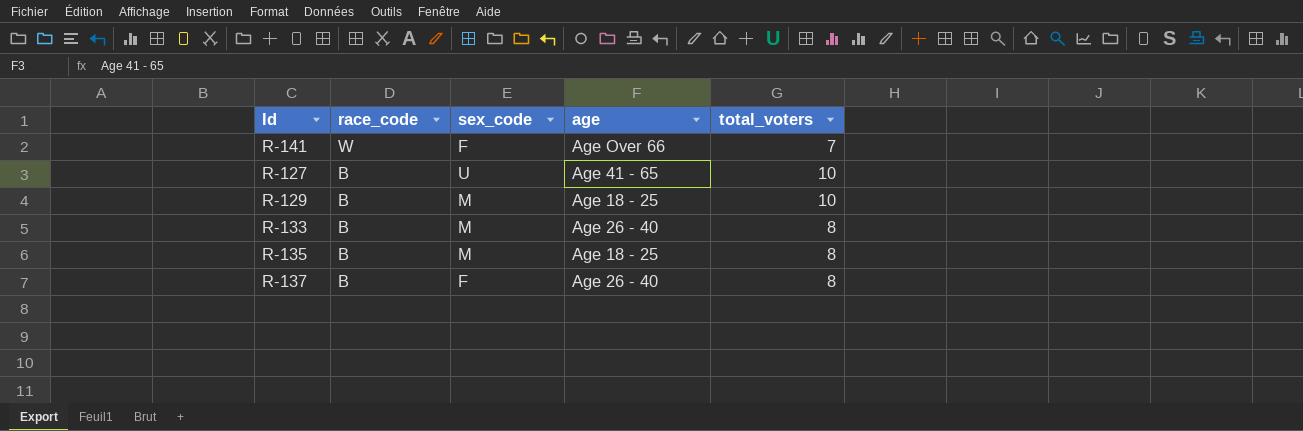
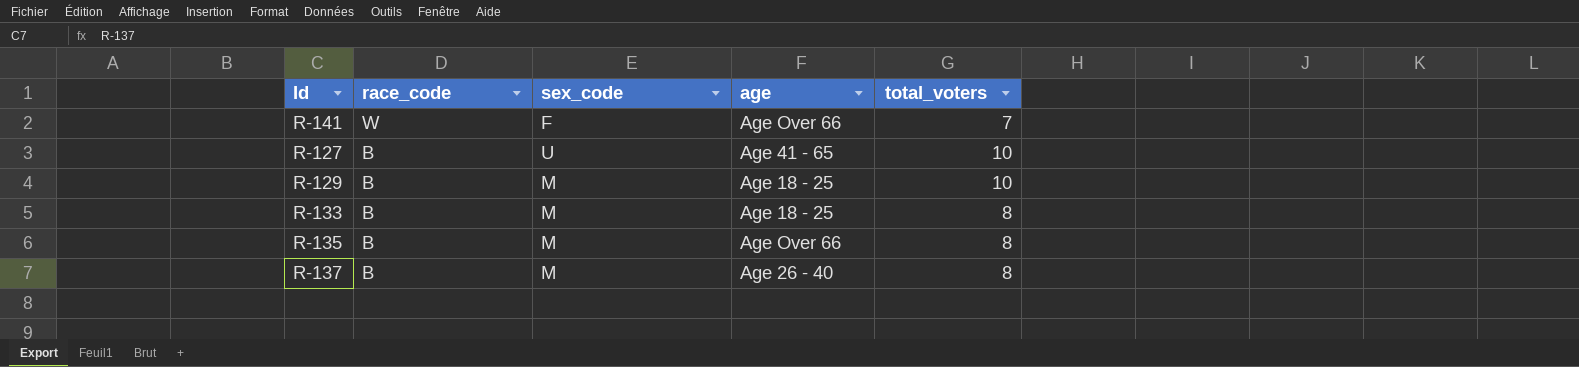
R-133 | age: Age 26 - 40 -> Age 18 - 25
R-135 | age: Age 18 - 25 -> Age Over 66
R-137 | sex_code: F -> M

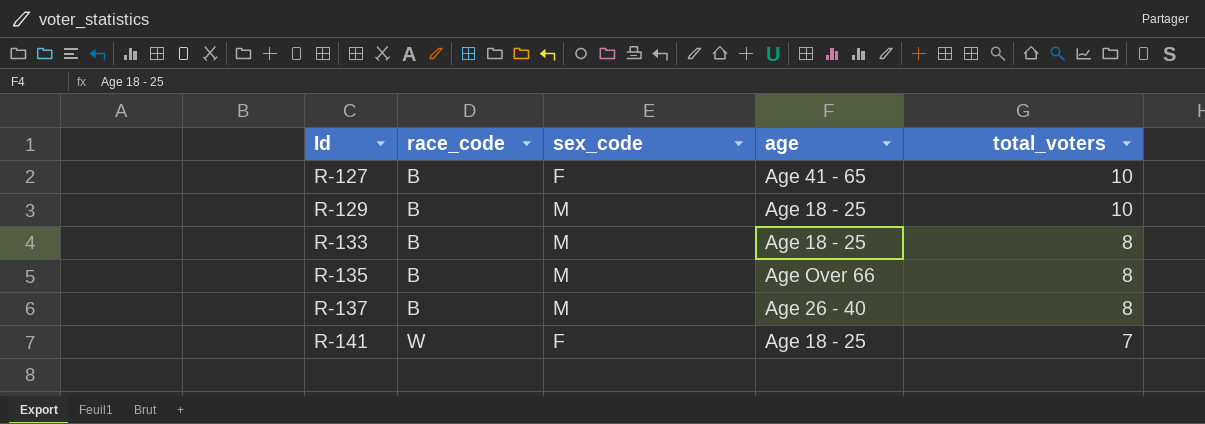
row order: race_code descending -> Id ascending
R-127 | sex_code: U -> F
R-141 | age: Age Over 66 -> Age 18 - 25

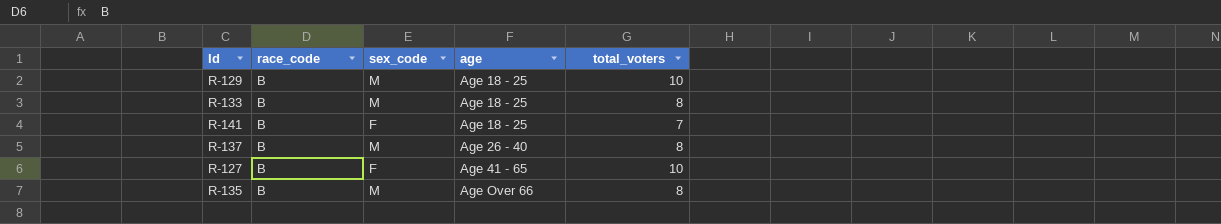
row order: Id ascending -> age ascending
R-141 | race_code: W -> B

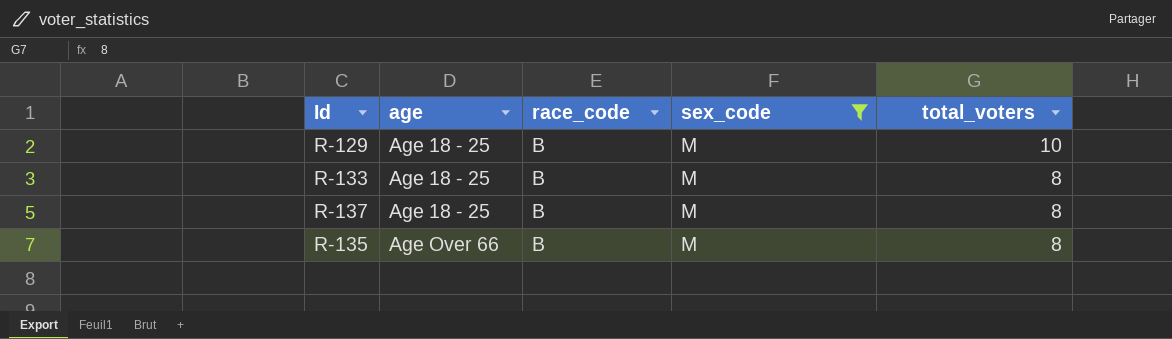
filter: none -> sex_code = M
column age | position: 4 -> 2
R-137 | age: Age 26 - 40 -> Age 18 - 25

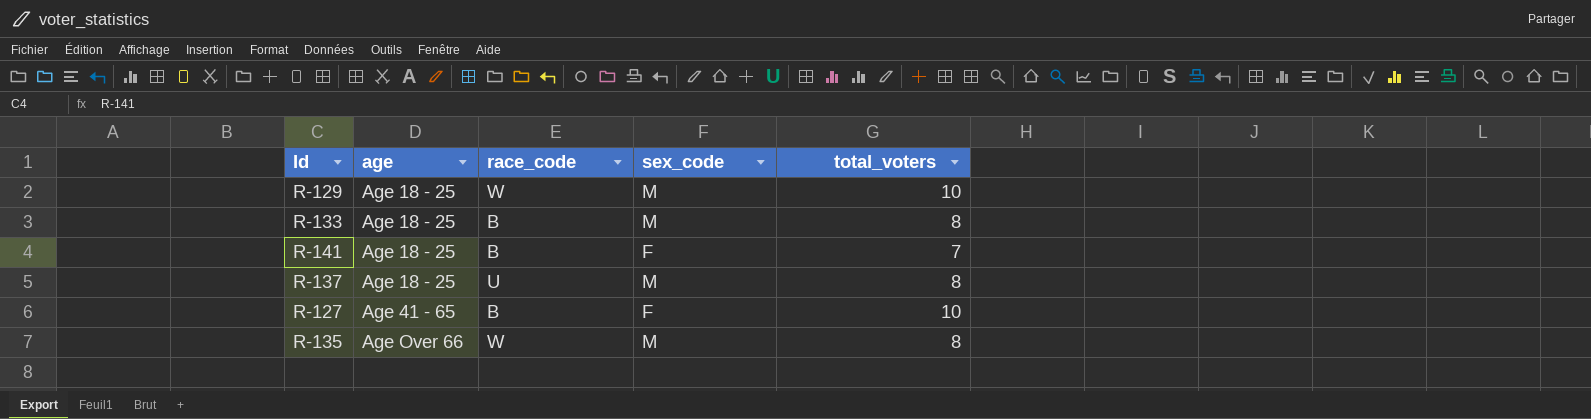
filter: sex_code = M -> none
R-129 | race_code: B -> W
R-137 | race_code: B -> U
R-135 | race_code: B -> W

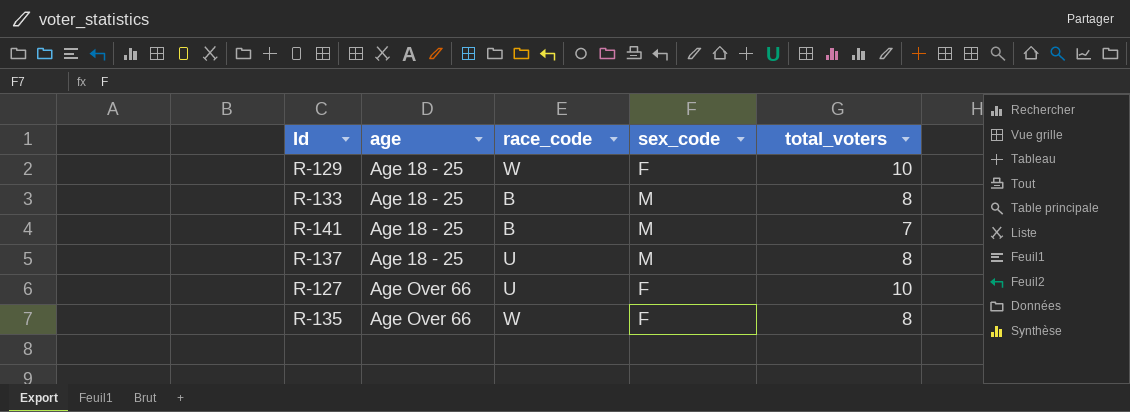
R-129 | sex_code: M -> F
R-141 | sex_code: F -> M
R-127 | age: Age 41 - 65 -> Age Over 66
R-127 | race_code: B -> U
R-135 | sex_code: M -> F

